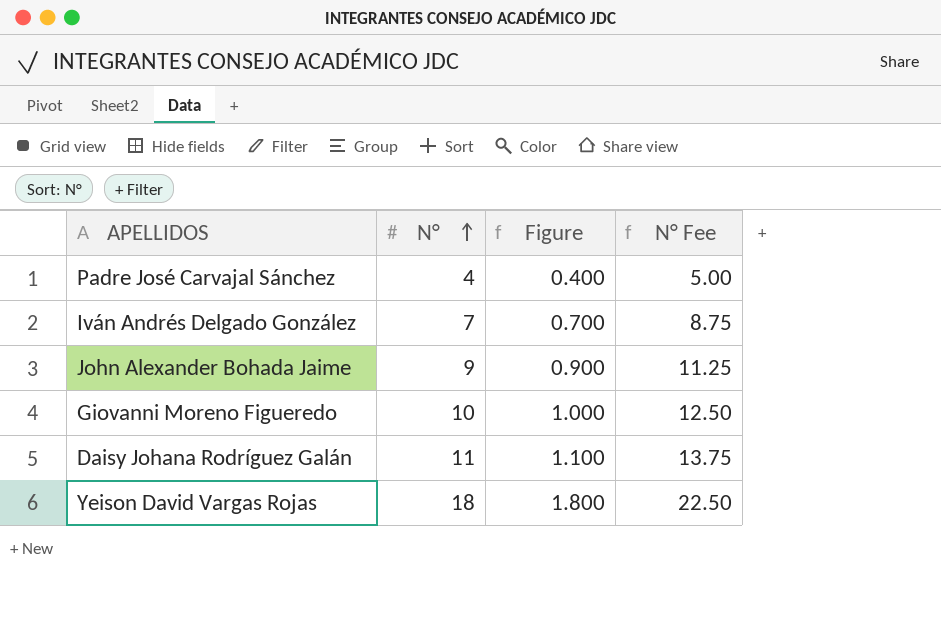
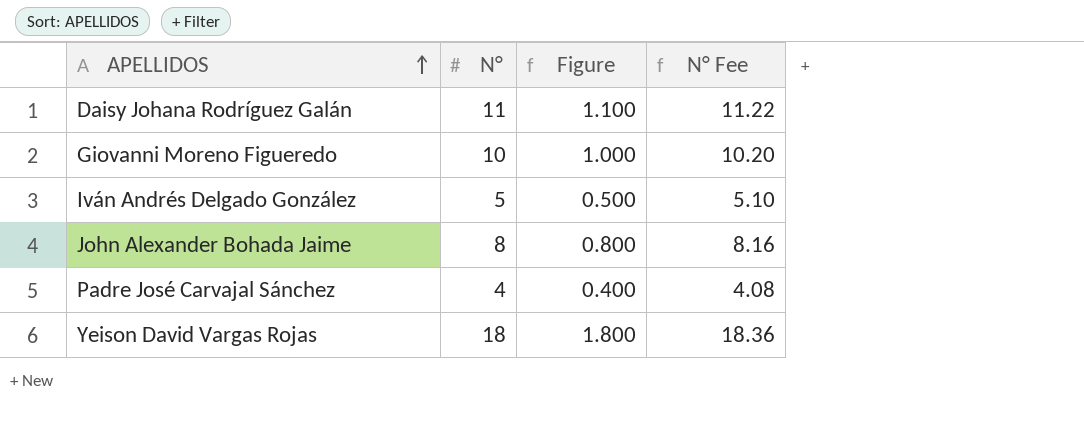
row order: N° ascending -> APELLIDOS ascending
column N° Fee | formula: [N°] * 1.25 -> [N°] * 1.02
Iván Andrés Delgado González | N°: 7 -> 5
Iván Andrés Delgado González | Figure: 0.700 -> 0.500
John Alexander Bohada Jaime | N°: 9 -> 8
John Alexander Bohada Jaime | Figure: 0.900 -> 0.800

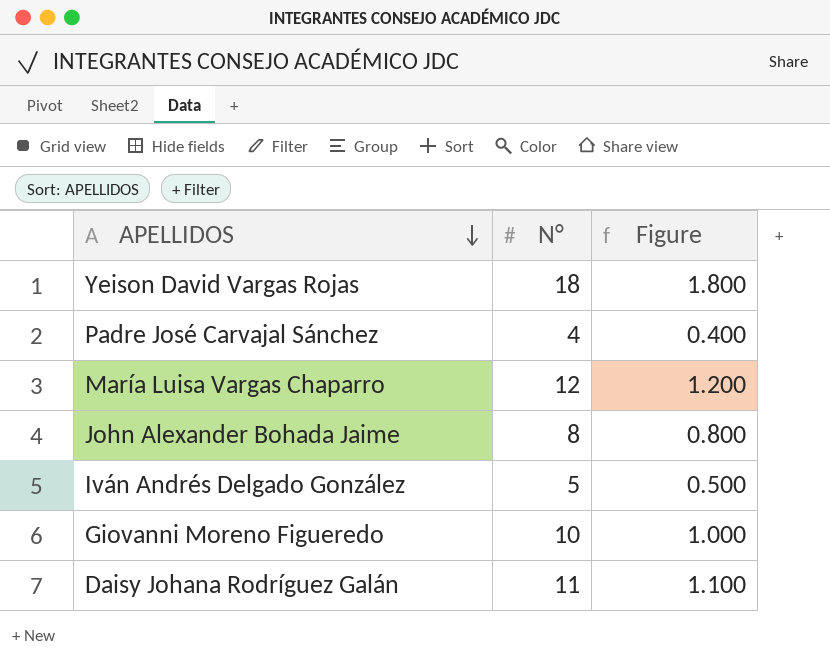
row order: APELLIDOS ascending -> APELLIDOS descending
column N° Fee | formula: [N°] * 1.02 -> none
row María Luisa Vargas Chaparro: none -> 12 | 1.200

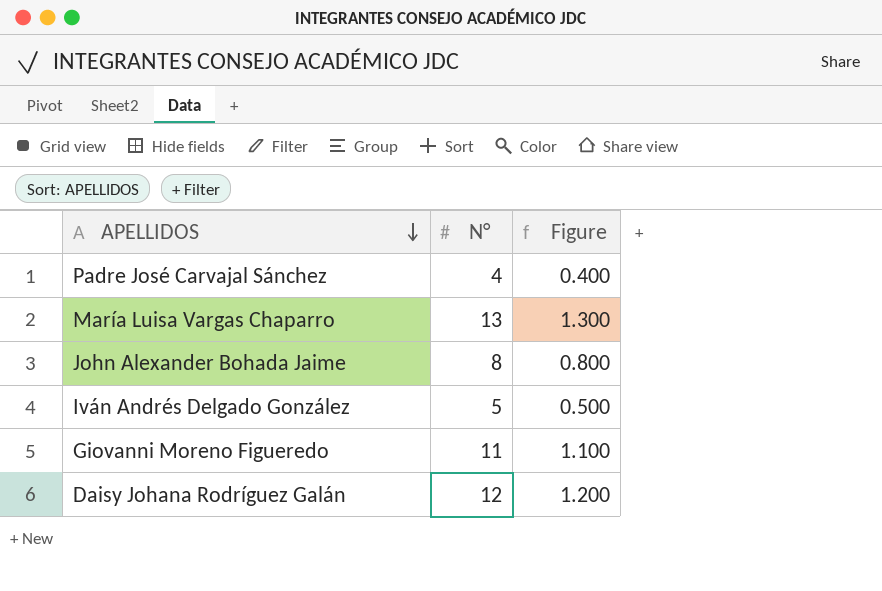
row Yeison David Vargas Rojas: 18 | 1.800 -> none
María Luisa Vargas Chaparro | N°: 12 -> 13
María Luisa Vargas Chaparro | Figure: 1.200 -> 1.300
Giovanni Moreno Figueredo | N°: 10 -> 11
Giovanni Moreno Figueredo | Figure: 1.000 -> 1.100
Daisy Johana Rodríguez Galán | N°: 11 -> 12
Daisy Johana Rodríguez Galán | Figure: 1.100 -> 1.200

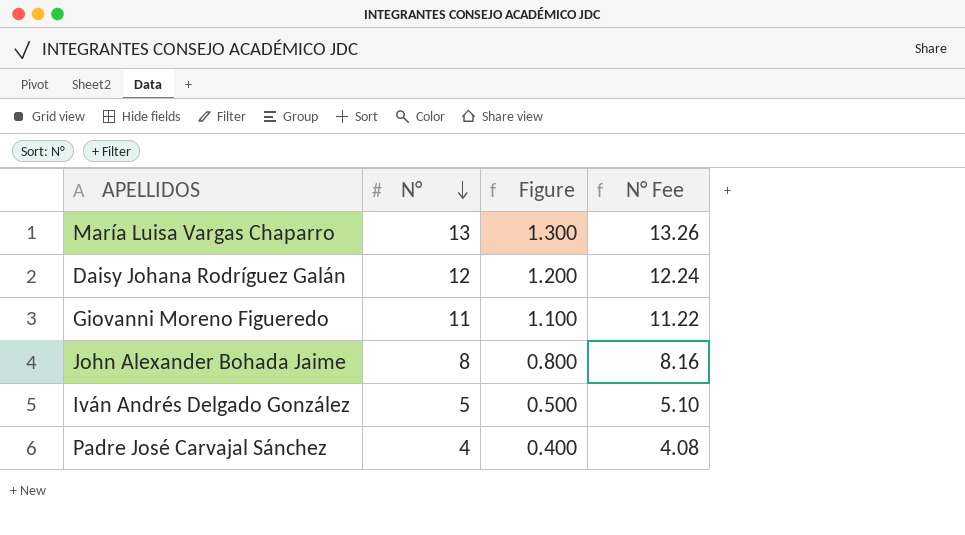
row order: APELLIDOS descending -> N° descending
column N° Fee | formula: none -> [N°] * 1.02

